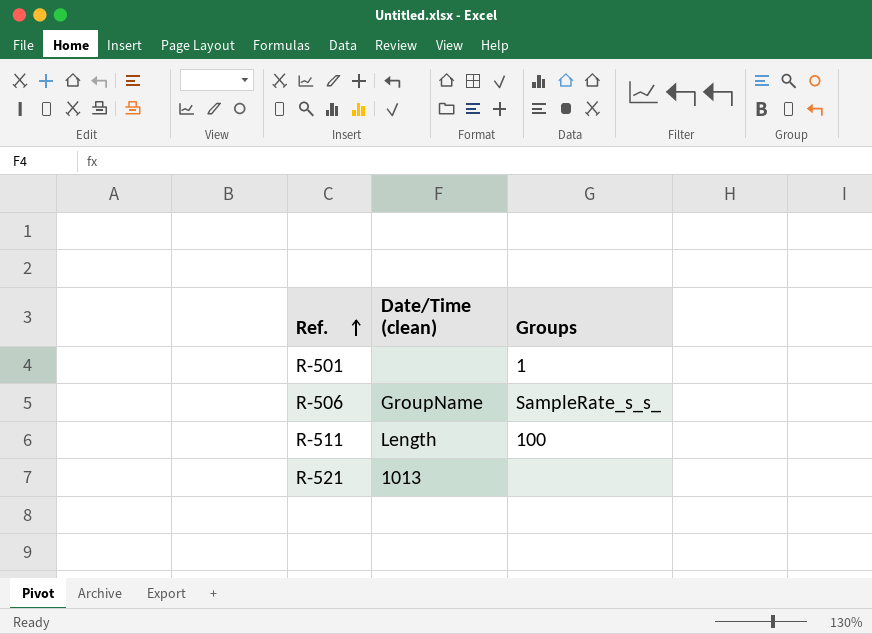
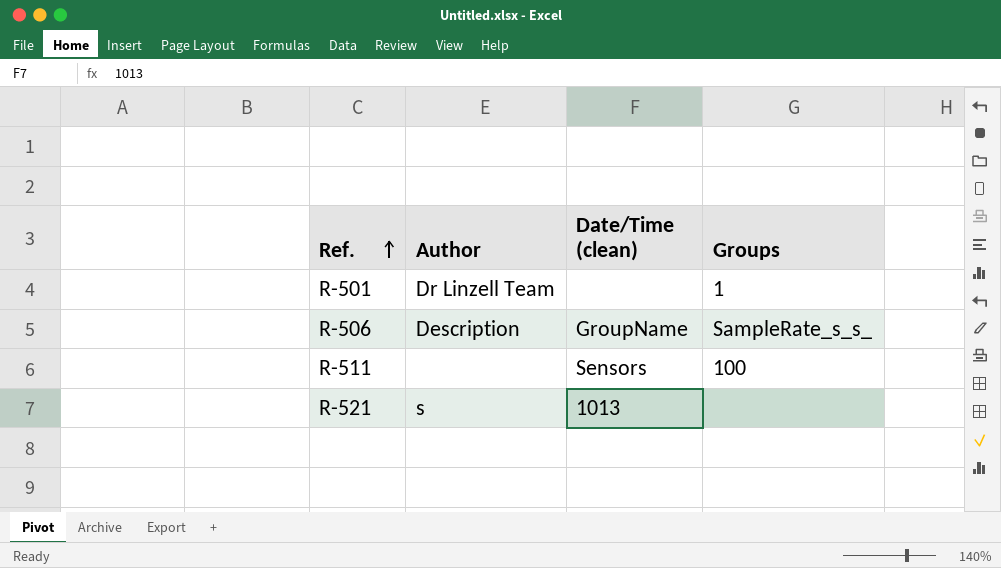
column Author | position: none -> 2
R-511 | Date/Time (clean): Length -> Sensors

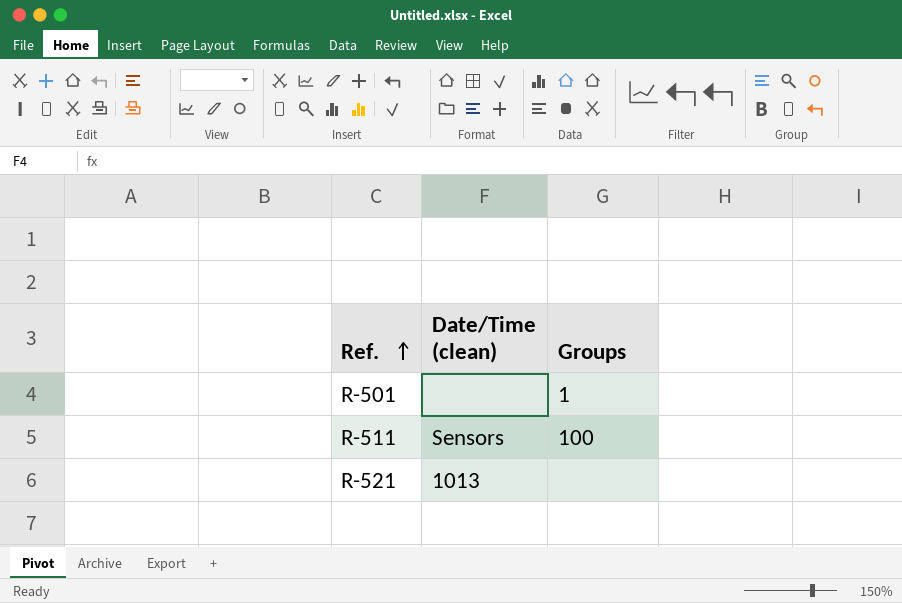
column Author | position: 2 -> none
row R-506: Description | GroupName | SampleRate_s_s_ -> none

